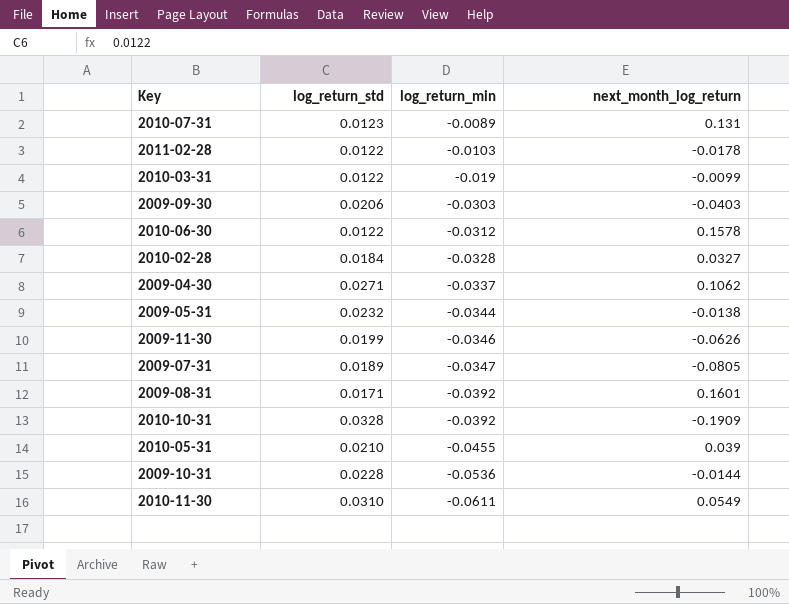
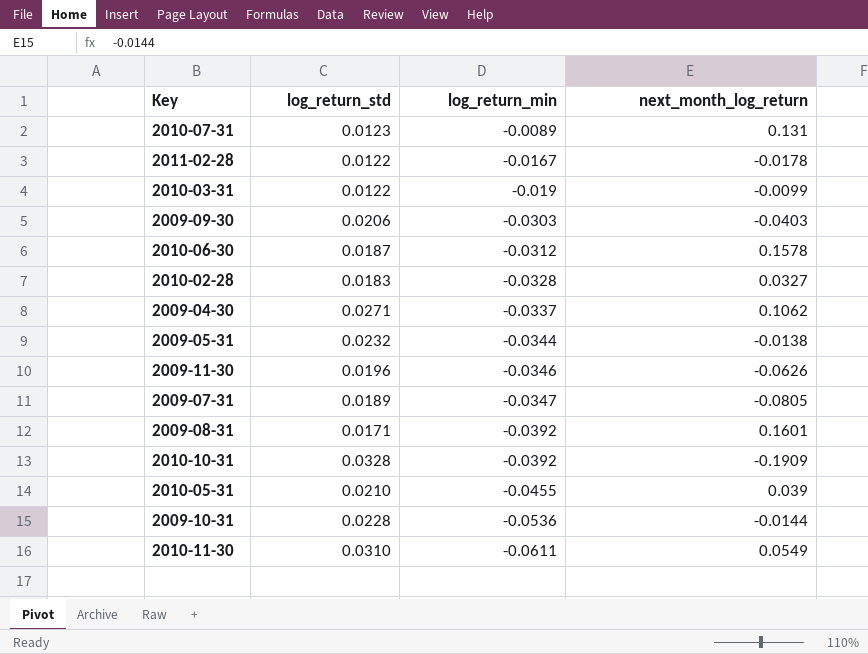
2011-02-28 | log_return_min: -0.0103 -> -0.0167
2010-06-30 | log_return_std: 0.0122 -> 0.0187
2010-02-28 | log_return_std: 0.0184 -> 0.0183
2009-11-30 | log_return_std: 0.0199 -> 0.0196

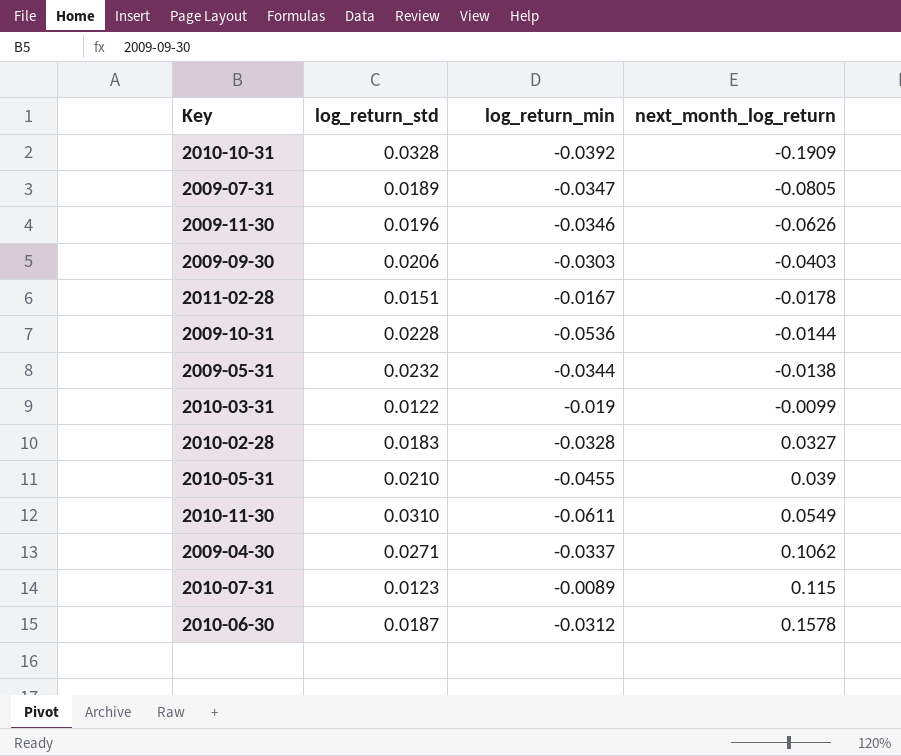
row order: log_return_min descending -> next_month_log_return ascending
row 2009-08-31: 0.0171 | -0.0392 | 0.1601 -> none
2011-02-28 | log_return_std: 0.0122 -> 0.0151
2010-07-31 | next_month_log_return: 0.131 -> 0.115

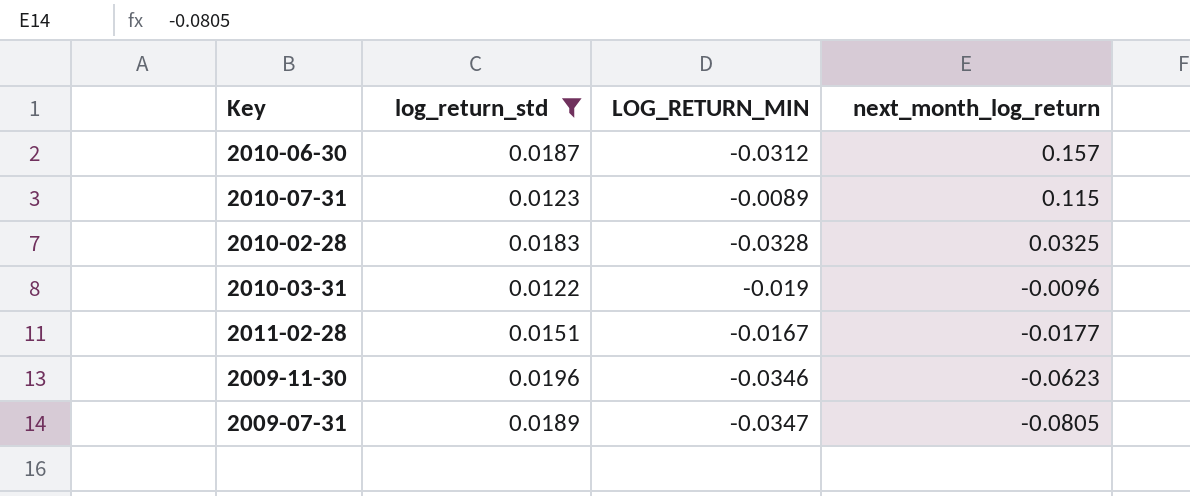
filter: none -> log_return_std <= 0.0196
row order: next_month_log_return ascending -> next_month_log_return descending
column name: log_return_min -> LOG_RETURN_MIN
2010-06-30 | next_month_log_return: 0.1578 -> 0.157
2010-02-28 | next_month_log_return: 0.0327 -> 0.0325
2010-03-31 | next_month_log_return: -0.0099 -> -0.0096
2011-02-28 | next_month_log_return: -0.0178 -> -0.0177
2009-11-30 | next_month_log_return: -0.0626 -> -0.0623

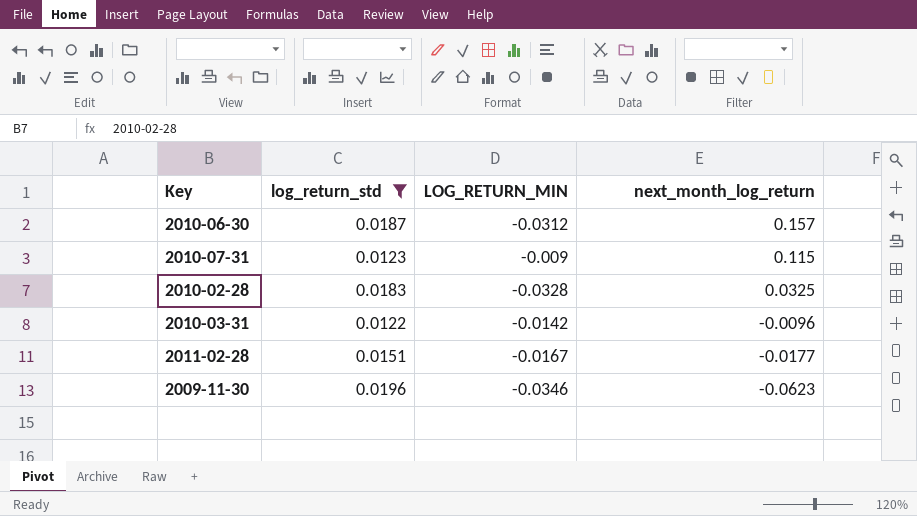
row 2009-07-31: 0.0189 | -0.0347 | -0.0805 -> none
2010-07-31 | LOG_RETURN_MIN: -0.0089 -> -0.009
2010-03-31 | LOG_RETURN_MIN: -0.019 -> -0.0142

